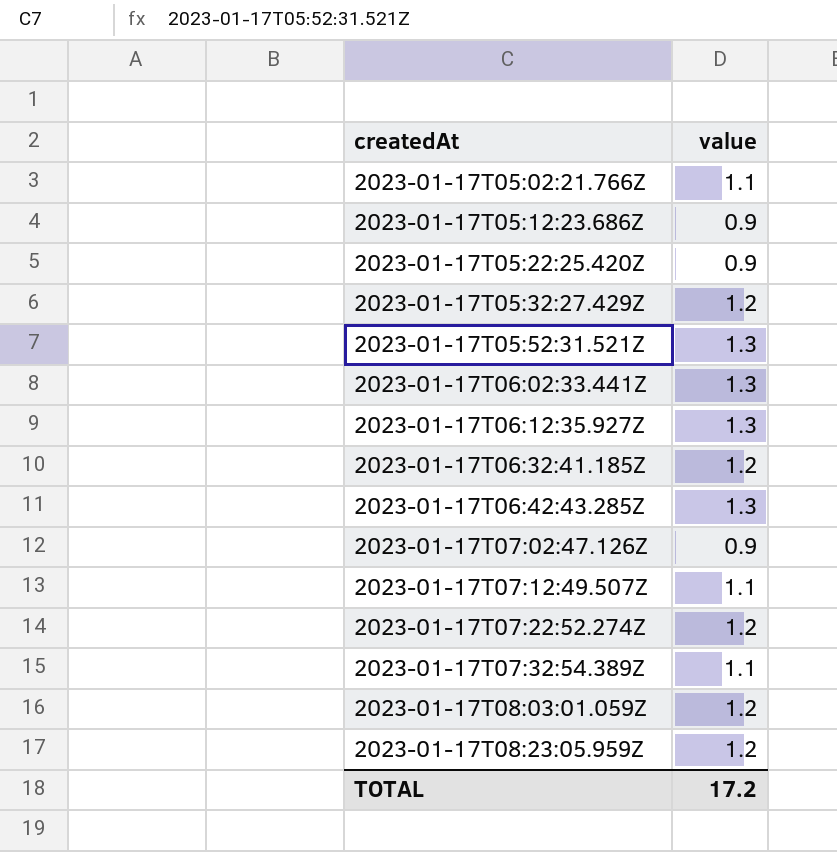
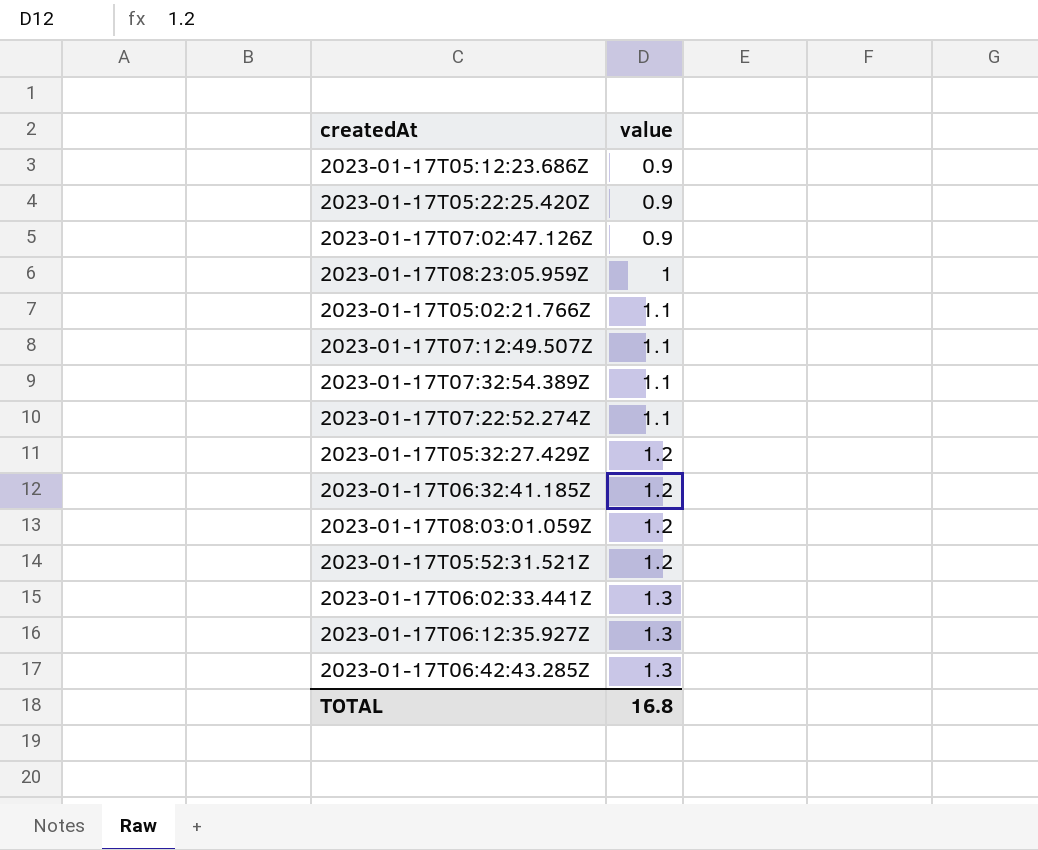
row order: createdAt ascending -> value ascending
2023-01-17T08:23:05.959Z | value: 1.2 -> 1
2023-01-17T07:22:52.274Z | value: 1.2 -> 1.1
2023-01-17T05:52:31.521Z | value: 1.3 -> 1.2
TOTAL | value: 17.2 -> 16.8

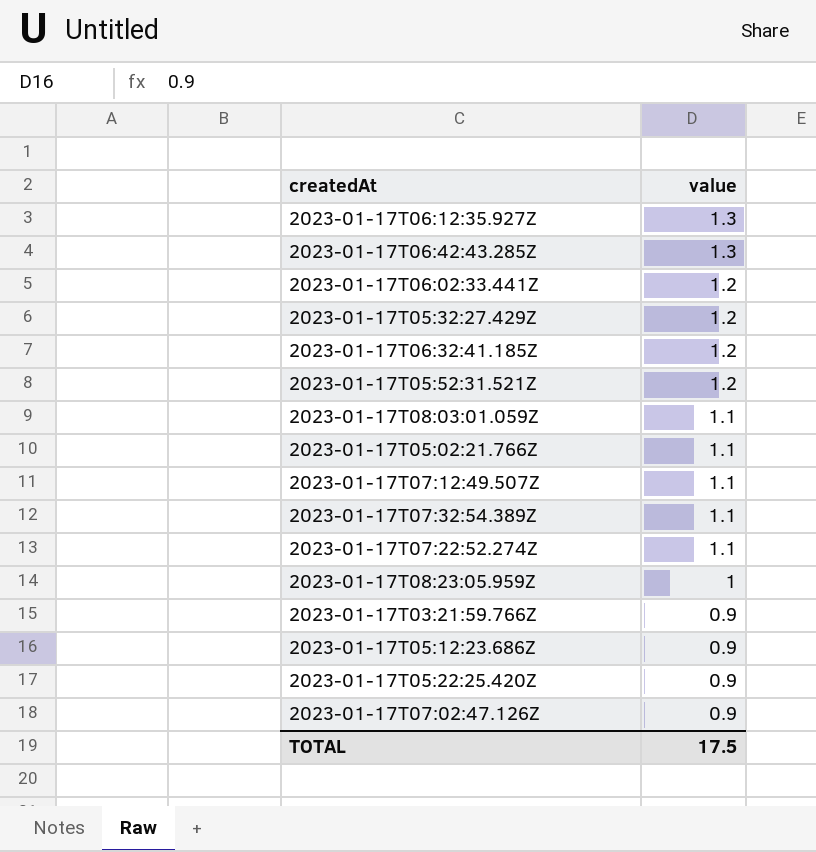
row order: value ascending -> value descending
2023-01-17T06:02:33.441Z | value: 1.3 -> 1.2
2023-01-17T08:03:01.059Z | value: 1.2 -> 1.1
row 2023-01-17T03:21:59.766Z: none -> 0.9
TOTAL | value: 16.8 -> 17.5

